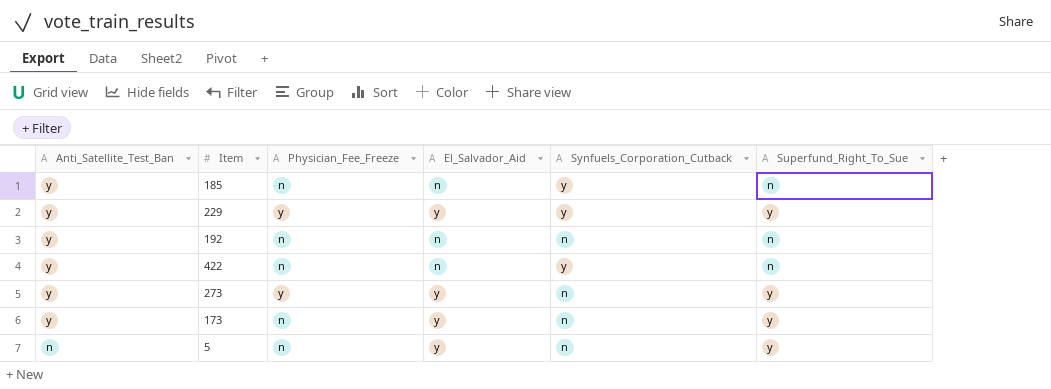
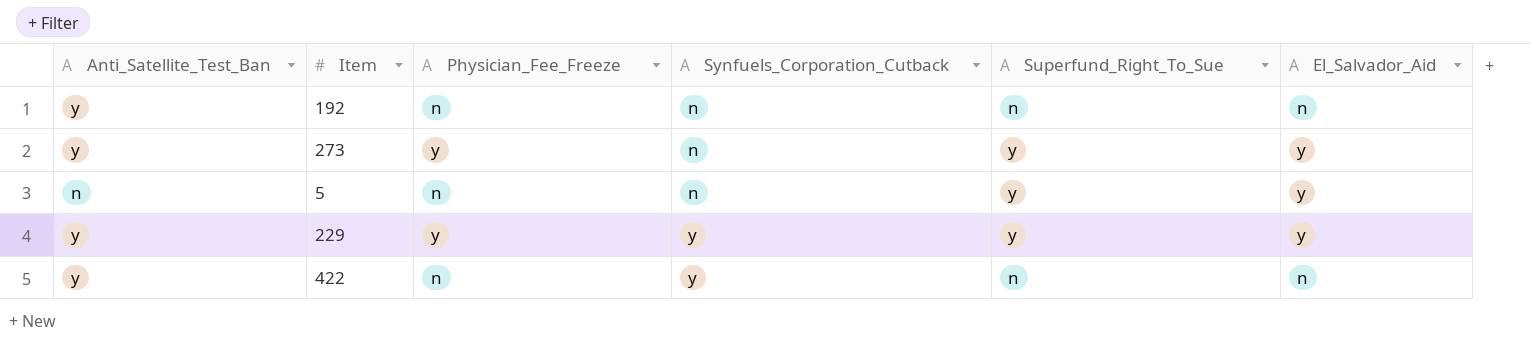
row order: Anti_Satellite_Test_Ban descending -> Synfuels_Corporation_Cutback ascending
column El_Salvador_Aid | position: 4 -> 6
row 185: y | n | n | y | n -> none
row 173: y | n | y | n | y -> none

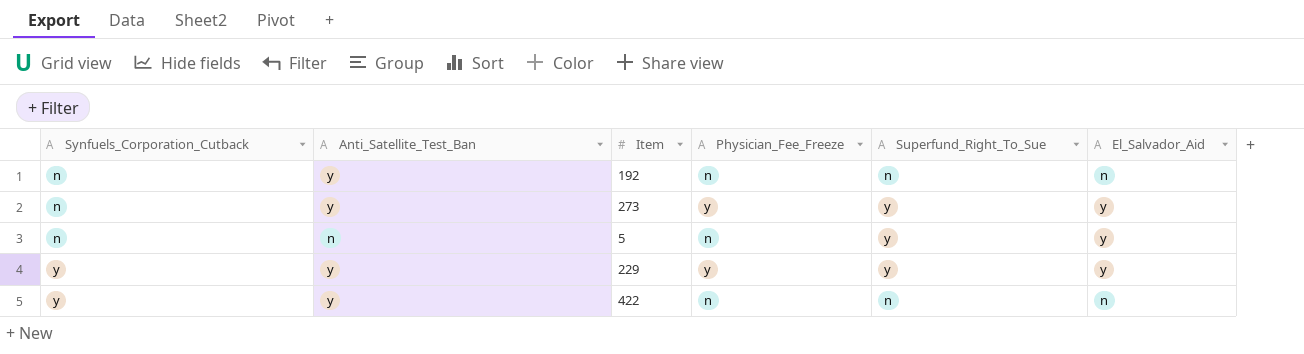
column Synfuels_Corporation_Cutback | position: 4 -> 1

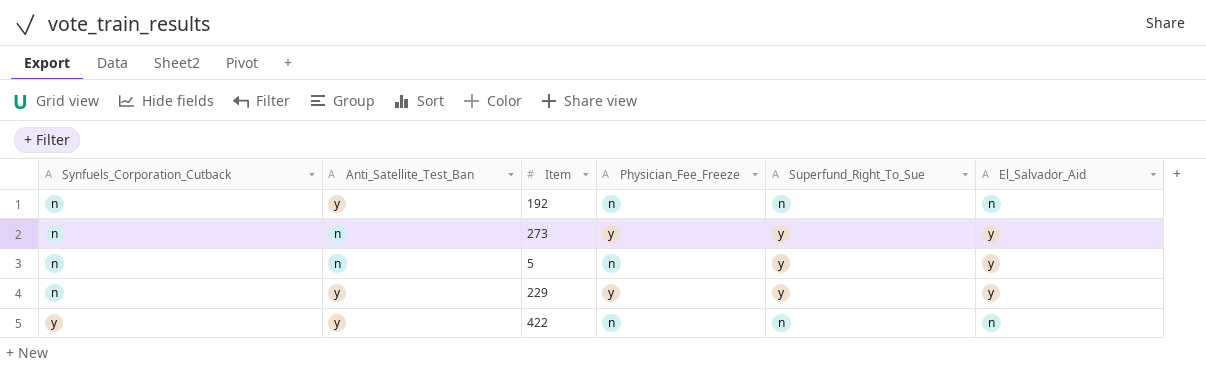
273 | Anti_Satellite_Test_Ban: y -> n
229 | Synfuels_Corporation_Cutback: y -> n

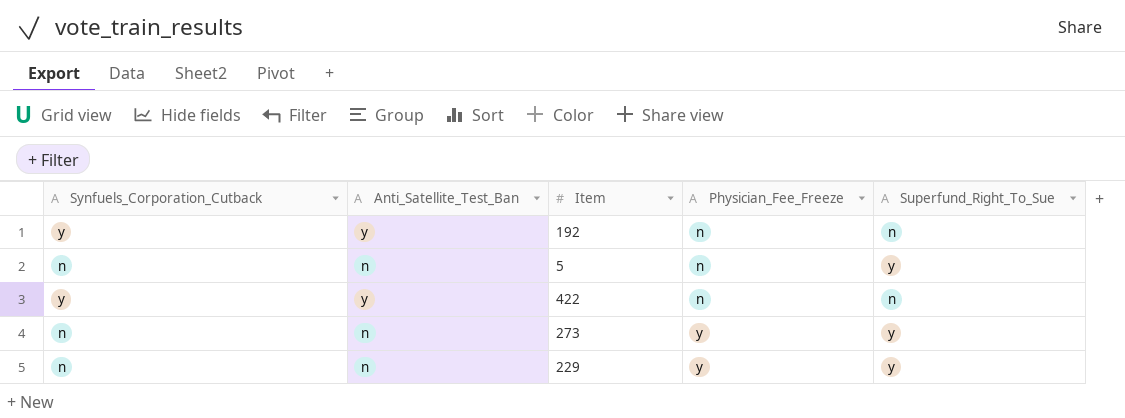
row order: Synfuels_Corporation_Cutback ascending -> Physician_Fee_Freeze ascending
column El_Salvador_Aid | position: 6 -> none
192 | Synfuels_Corporation_Cutback: n -> y
229 | Anti_Satellite_Test_Ban: y -> n

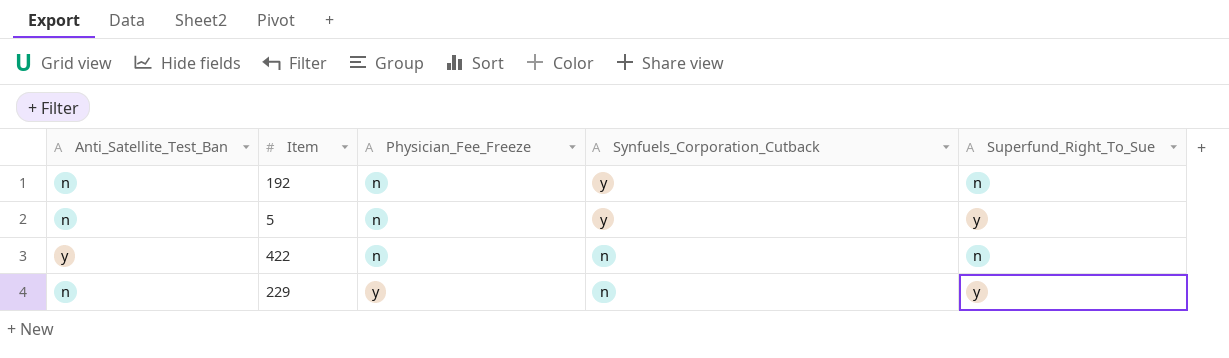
column Synfuels_Corporation_Cutback | position: 1 -> 4
row 273: n | n | y | y -> none
192 | Anti_Satellite_Test_Ban: y -> n
5 | Synfuels_Corporation_Cutback: n -> y
422 | Synfuels_Corporation_Cutback: y -> n

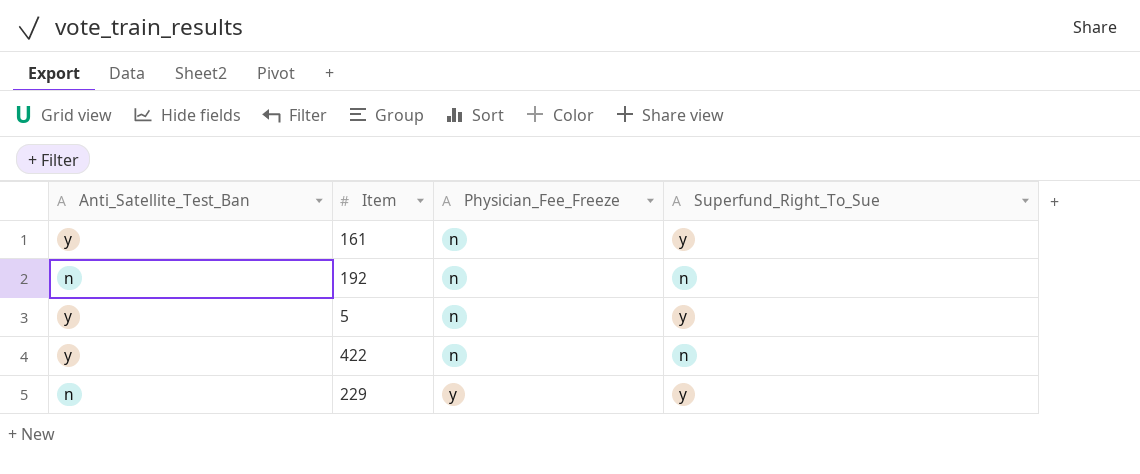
column Synfuels_Corporation_Cutback | position: 4 -> none
row 161: none -> y | n | y
5 | Anti_Satellite_Test_Ban: n -> y

